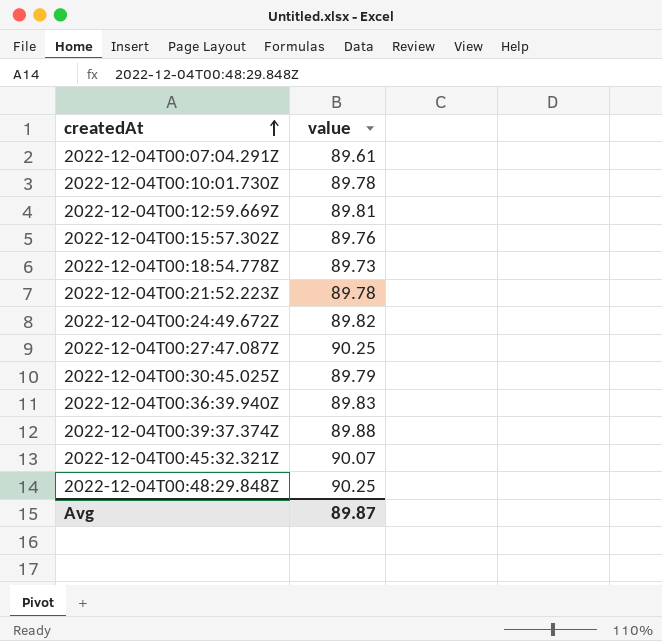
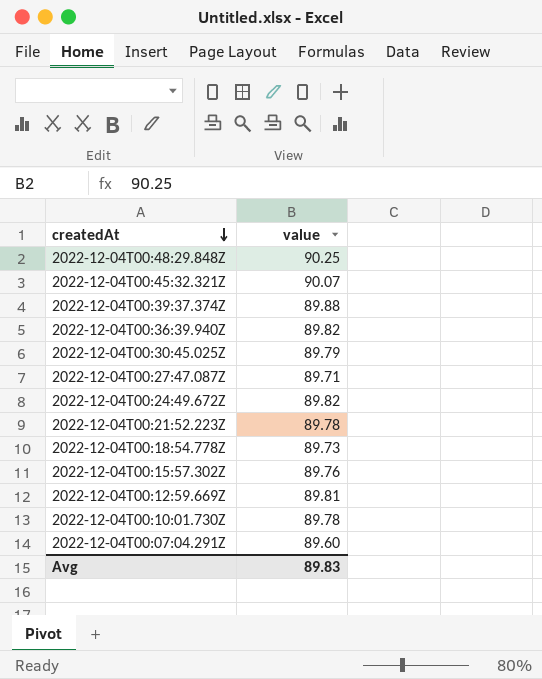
row order: createdAt ascending -> createdAt descending
2022-12-04T00:36:39.940Z | value: 89.83 -> 89.82
2022-12-04T00:27:47.087Z | value: 90.25 -> 89.71
2022-12-04T00:07:04.291Z | value: 89.61 -> 89.60
Avg | value: 89.87 -> 89.83

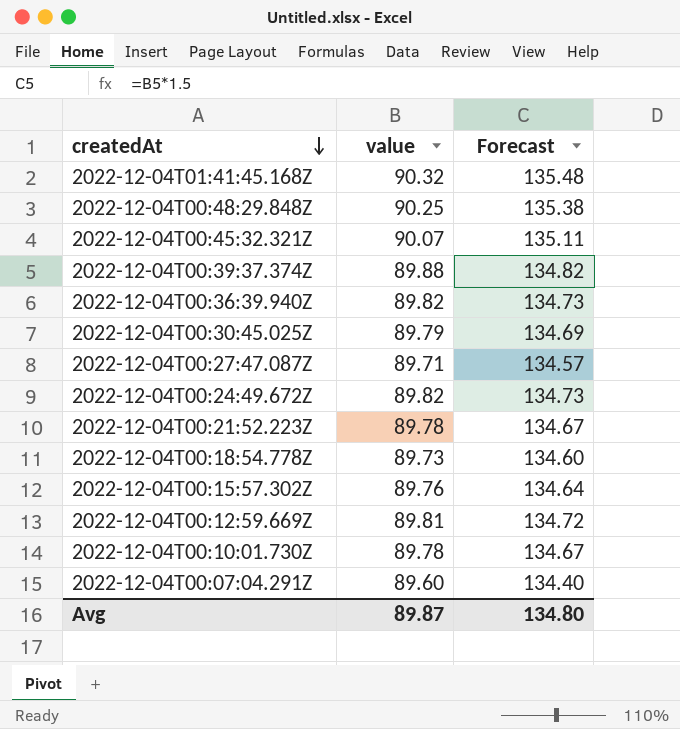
column Forecast | formula: none -> [value] * 1.5
row 2022-12-04T01:41:45.168Z: none -> 90.32 | 135.48
Avg | value: 89.83 -> 89.87

